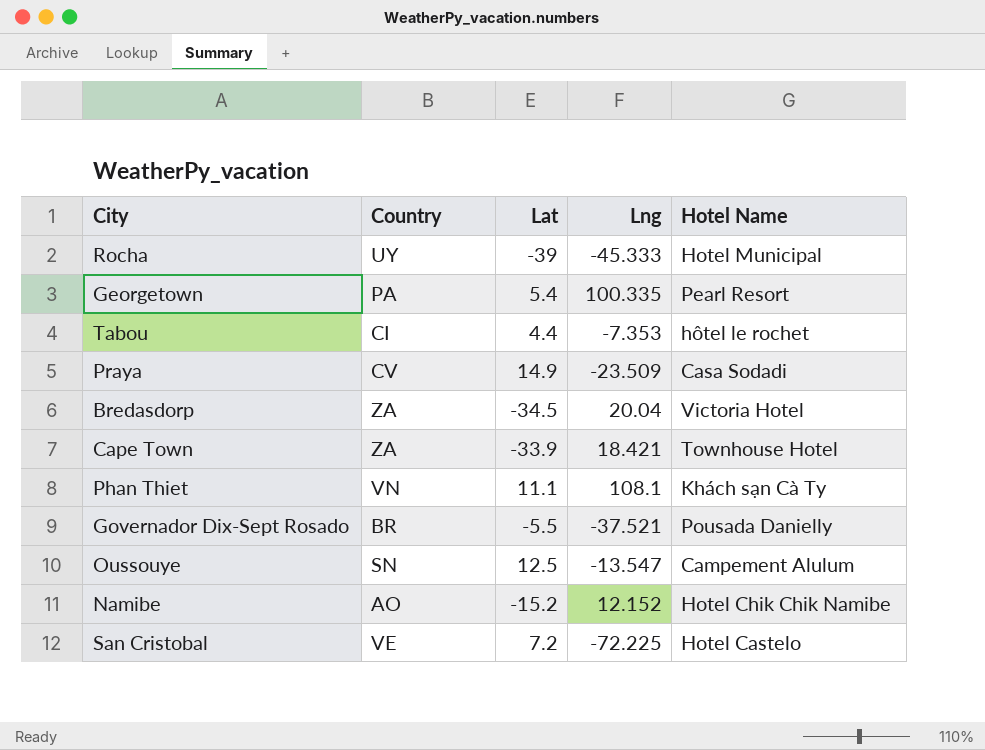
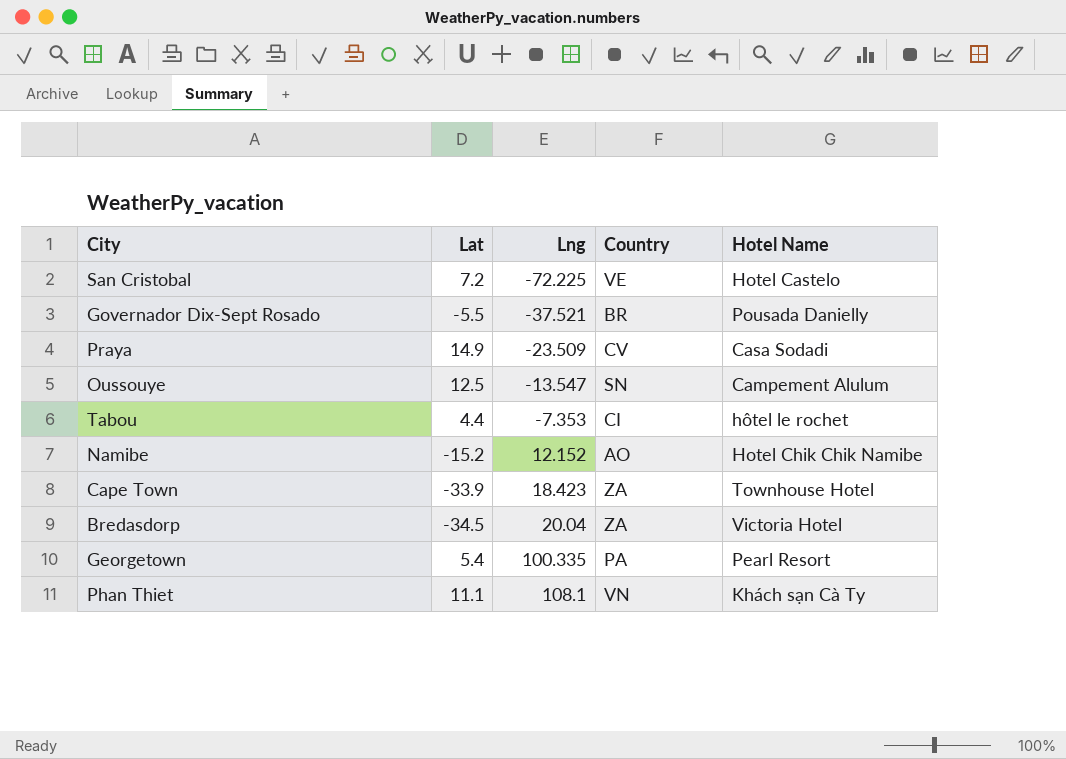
row order: none -> Lng ascending
column Country | position: 2 -> 4
row Rocha: UY | -39 | -45.333 | Hotel Municipal -> none
Cape Town | Lng: 18.421 -> 18.423

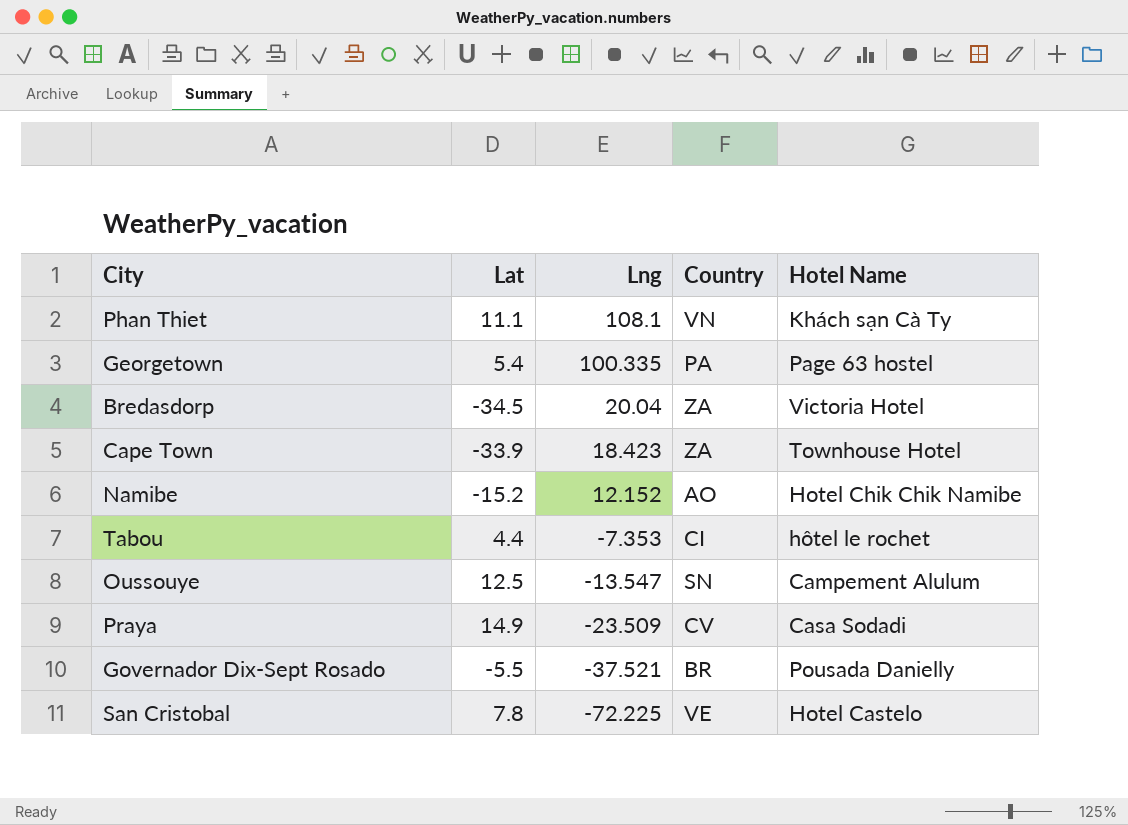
row order: Lng ascending -> Lng descending
Georgetown | Hotel Name: Pearl Resort -> Page 63 hostel
San Cristobal | Lat: 7.2 -> 7.8

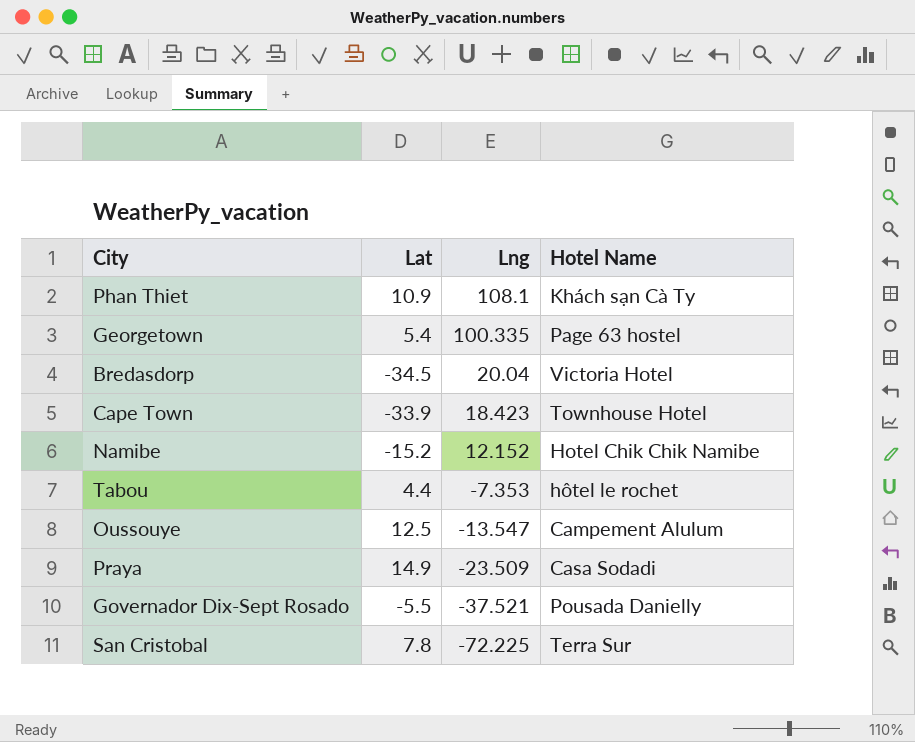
column Country | position: 4 -> none
Phan Thiet | Lat: 11.1 -> 10.9
San Cristobal | Hotel Name: Hotel Castelo -> Terra Sur

